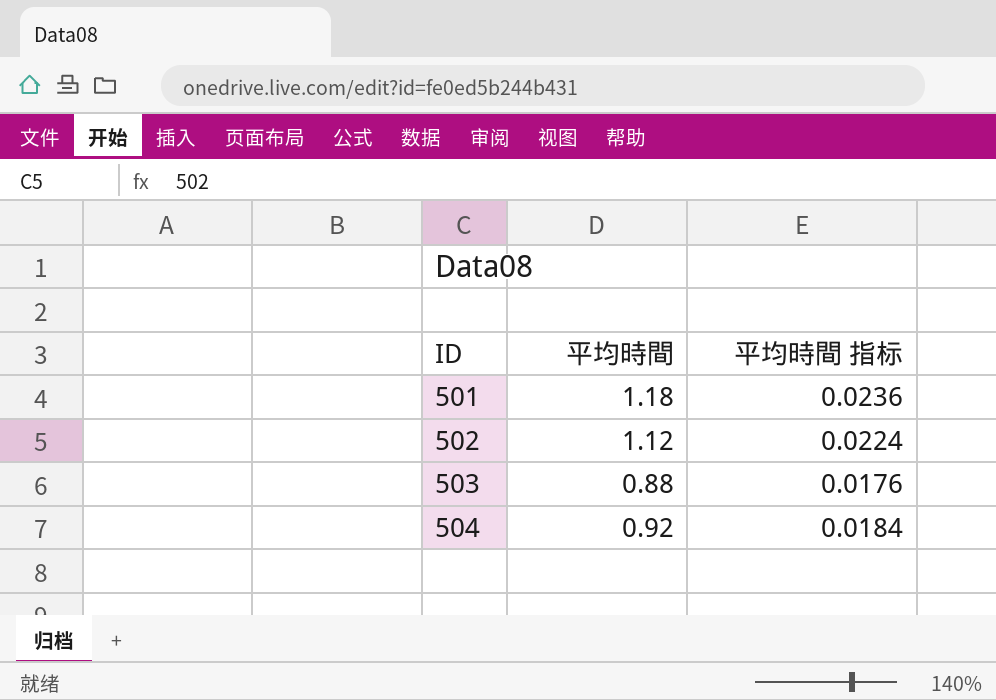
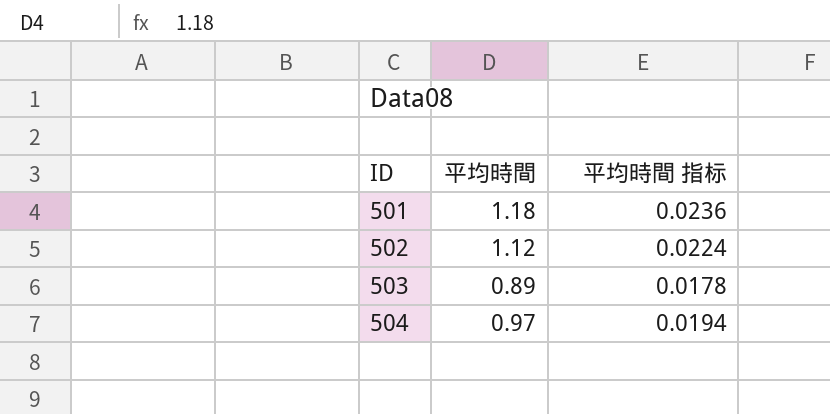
503 | 平均時間: 0.88 -> 0.89
503 | 平均時間 指标: 0.0176 -> 0.0178
504 | 平均時間: 0.92 -> 0.97
504 | 平均時間 指标: 0.0184 -> 0.0194

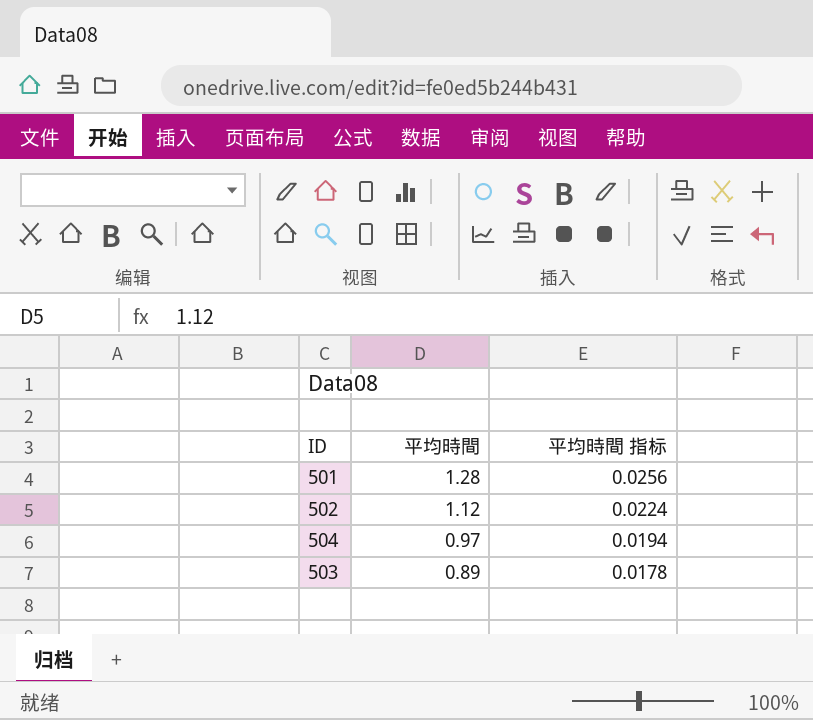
row order: ID ascending -> 平均時間 descending
501 | 平均時間: 1.18 -> 1.28
501 | 平均時間 指标: 0.0236 -> 0.0256

